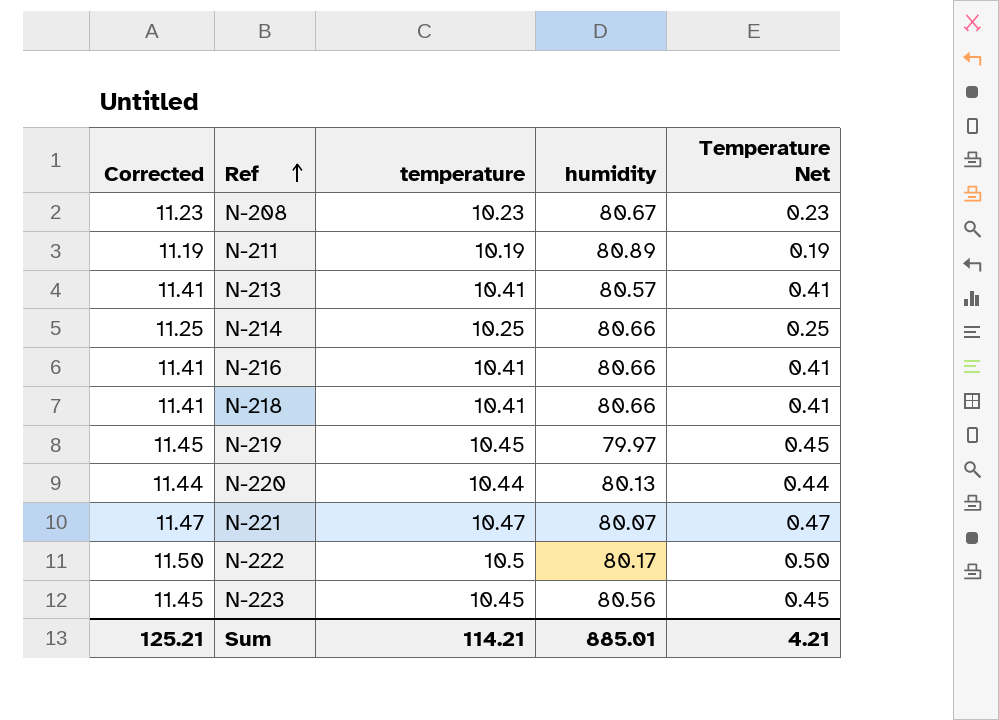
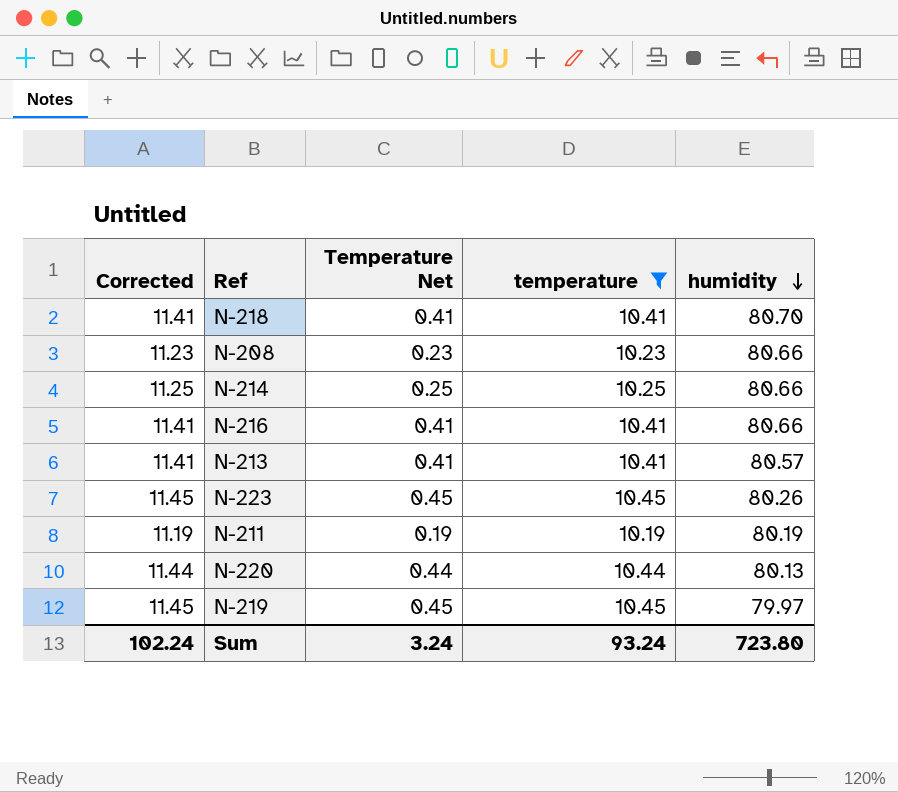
filter: none -> temperature <= 10.45
row order: Ref ascending -> humidity descending
column Temperature Net | position: 5 -> 3
N-218 | humidity: 80.66 -> 80.70
N-208 | humidity: 80.67 -> 80.66
N-223 | humidity: 80.56 -> 80.26
N-211 | humidity: 80.89 -> 80.19
Sum | Corrected: 125.21 -> 102.24
Sum | Temperature Net: 4.21 -> 3.24
Sum | temperature: 114.21 -> 93.24
Sum | humidity: 885.01 -> 723.80

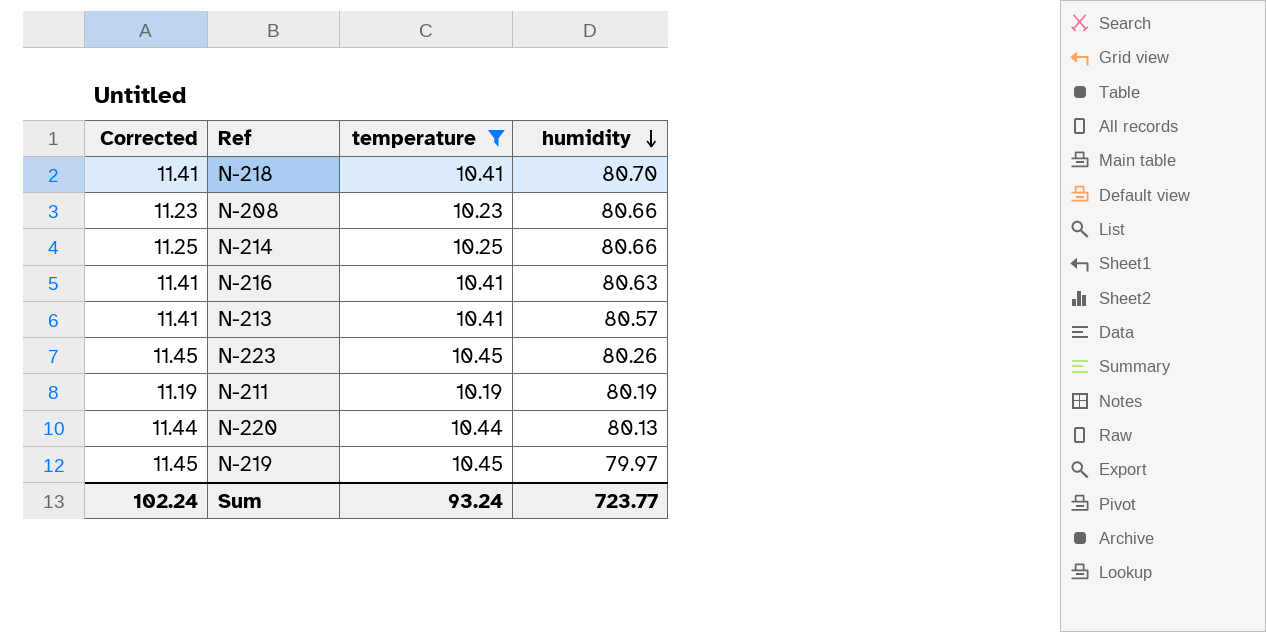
column Temperature Net | formula: [temperature] - 10 -> none
N-216 | humidity: 80.66 -> 80.63
Sum | humidity: 723.80 -> 723.77

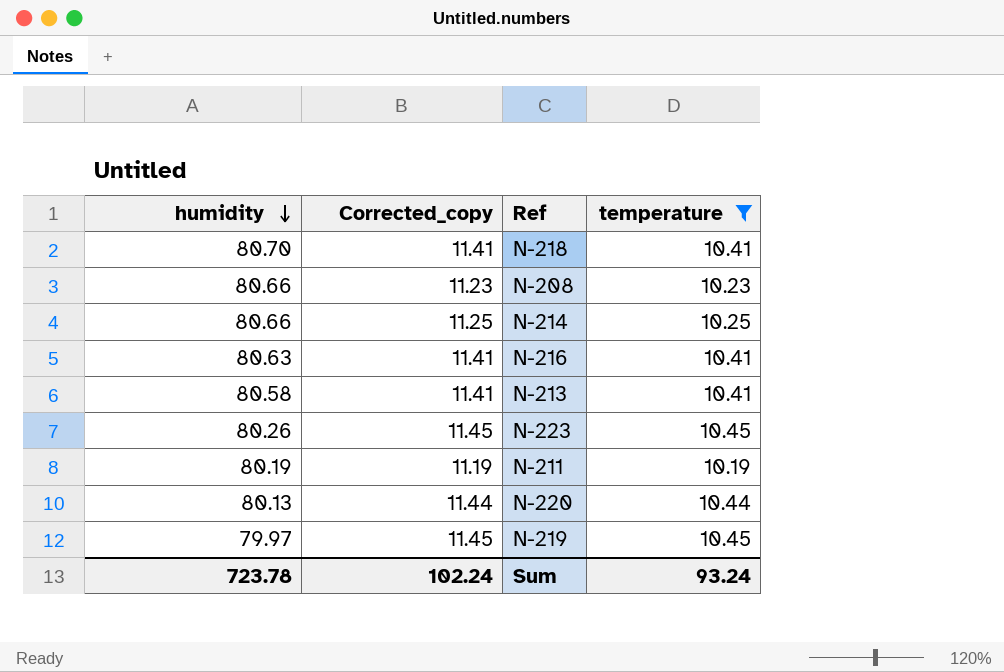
column humidity | position: 4 -> 1
column name: Corrected -> Corrected_copy
N-213 | humidity: 80.57 -> 80.58
Sum | humidity: 723.77 -> 723.78

